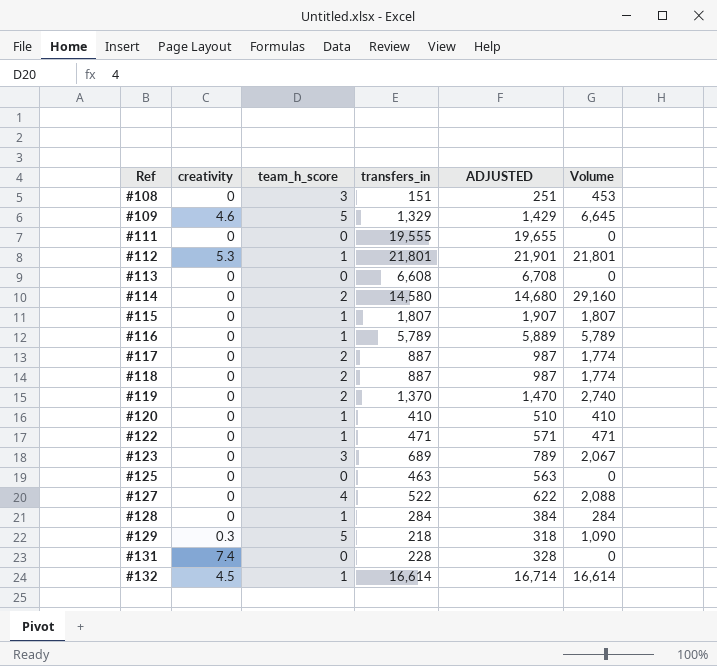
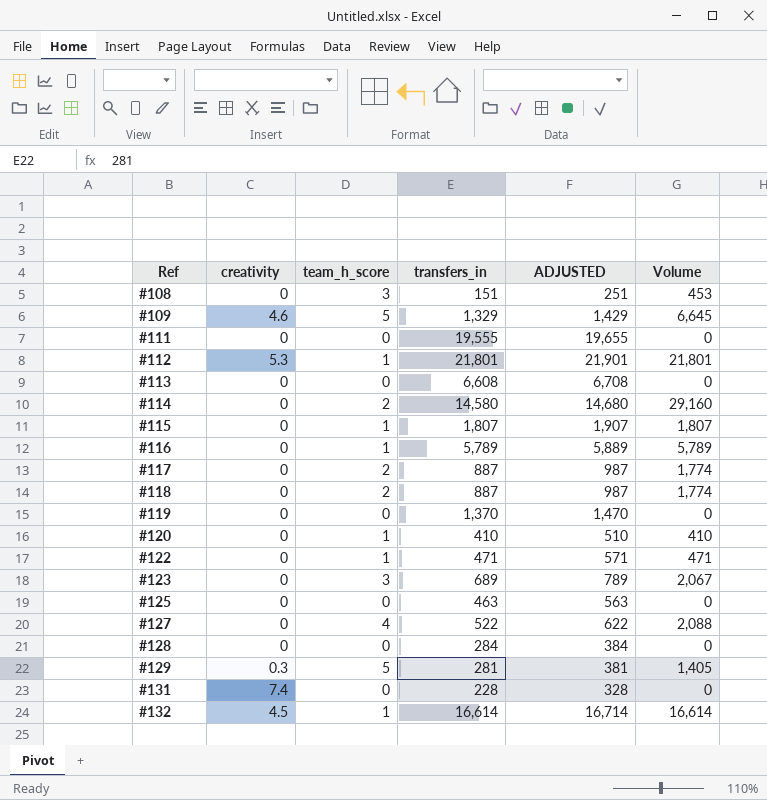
#119 | team_h_score: 2 -> 0
#119 | Volume: 2,740 -> 0
#128 | team_h_score: 1 -> 0
#128 | Volume: 284 -> 0
#129 | transfers_in: 218 -> 281
#129 | ADJUSTED: 318 -> 381
#129 | Volume: 1,090 -> 1,405

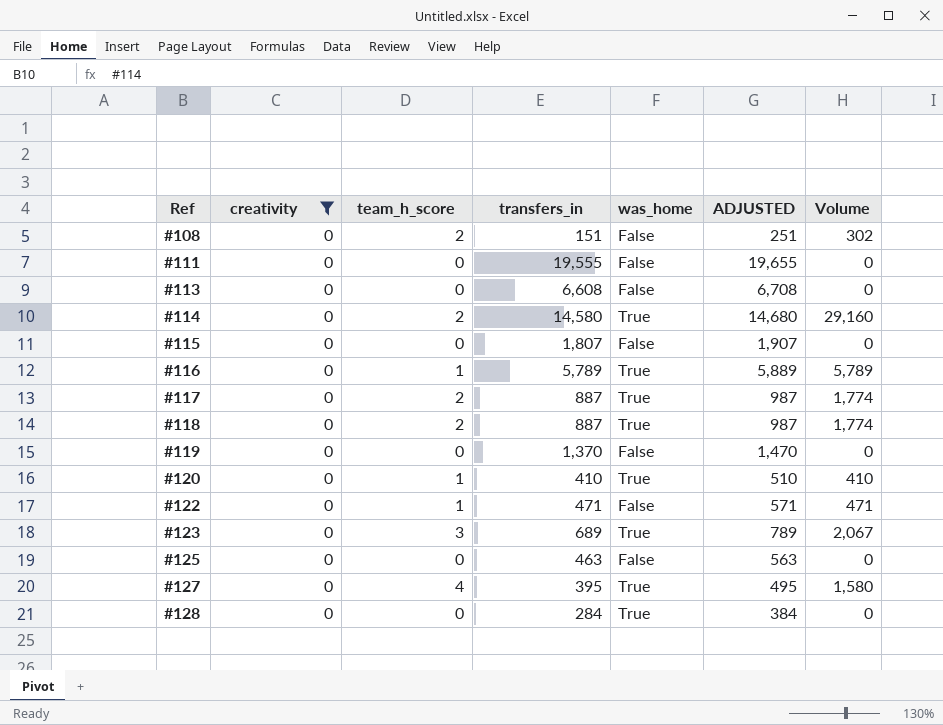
filter: none -> creativity = 0
column was_home | position: none -> 5
#108 | team_h_score: 3 -> 2
#108 | Volume: 453 -> 302
#115 | team_h_score: 1 -> 0
#115 | Volume: 1,807 -> 0
#127 | transfers_in: 522 -> 395
#127 | ADJUSTED: 622 -> 495
#127 | Volume: 2,088 -> 1,580

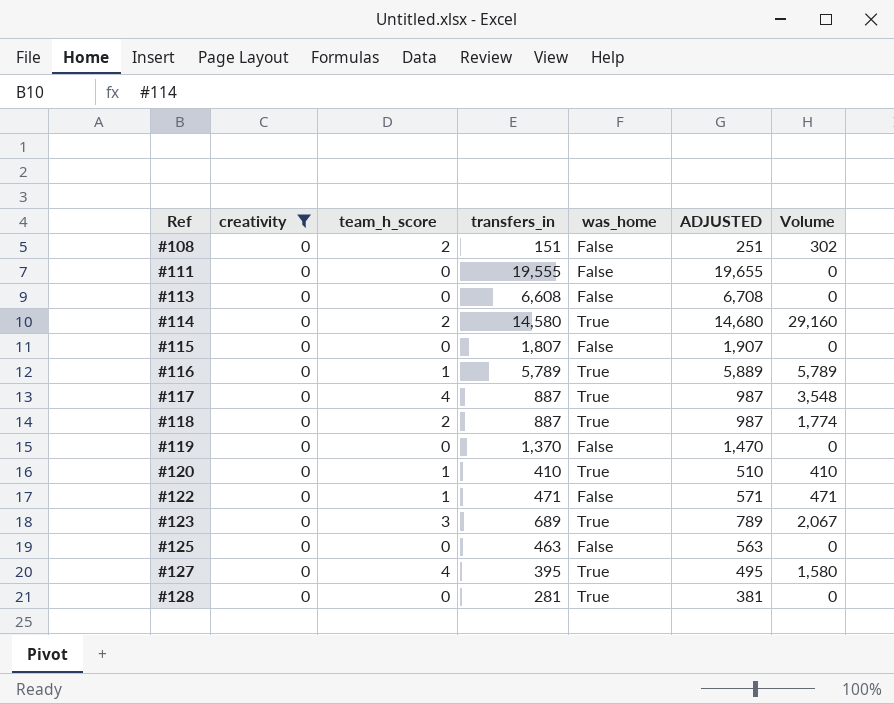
#117 | team_h_score: 2 -> 4
#117 | Volume: 1,774 -> 3,548
#128 | transfers_in: 284 -> 281
#128 | ADJUSTED: 384 -> 381

